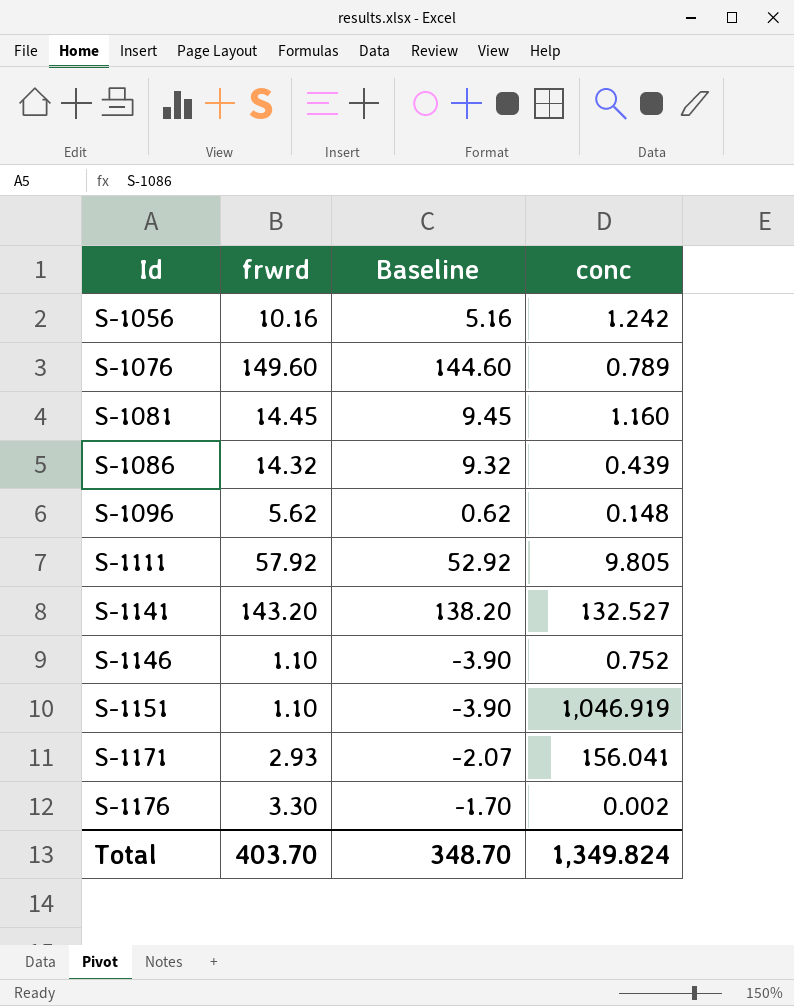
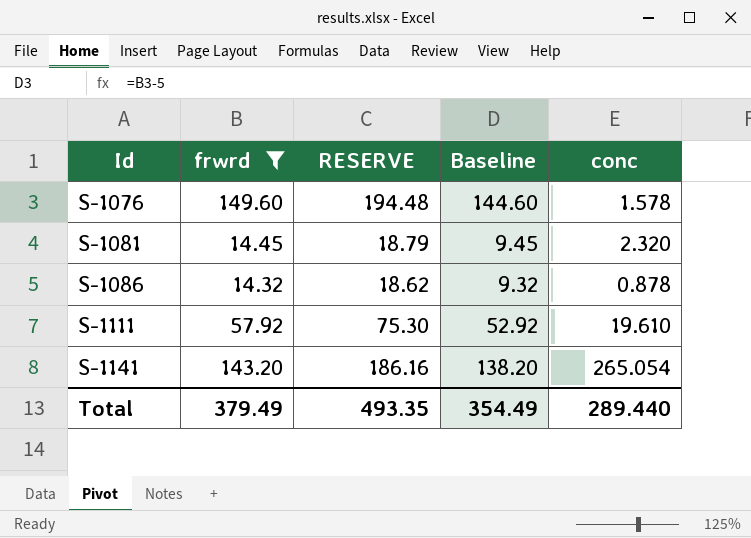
filter: none -> frwrd >= 14.32
column RESERVE | formula: none -> [frwrd] * 1.3
S-1076 | conc: 0.789 -> 1.578
S-1081 | conc: 1.160 -> 2.320
S-1086 | conc: 0.439 -> 0.878
S-1111 | conc: 9.805 -> 19.610
S-1141 | conc: 132.527 -> 265.054
Total | frwrd: 403.70 -> 379.49
Total | Baseline: 348.70 -> 354.49
Total | conc: 1,349.824 -> 289.440

